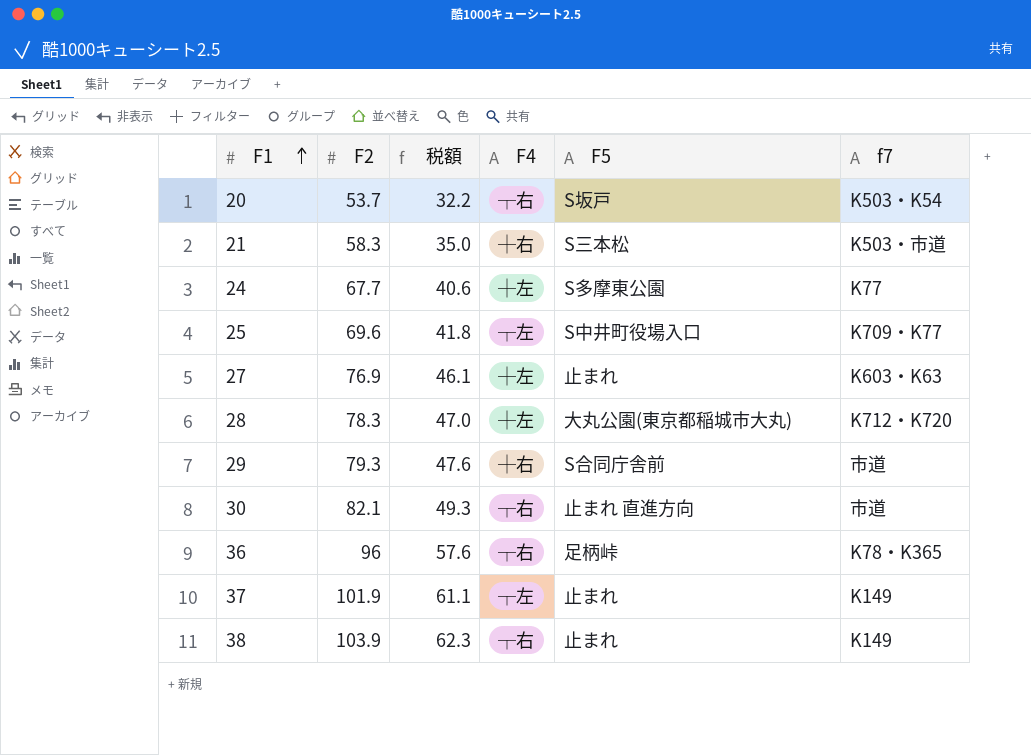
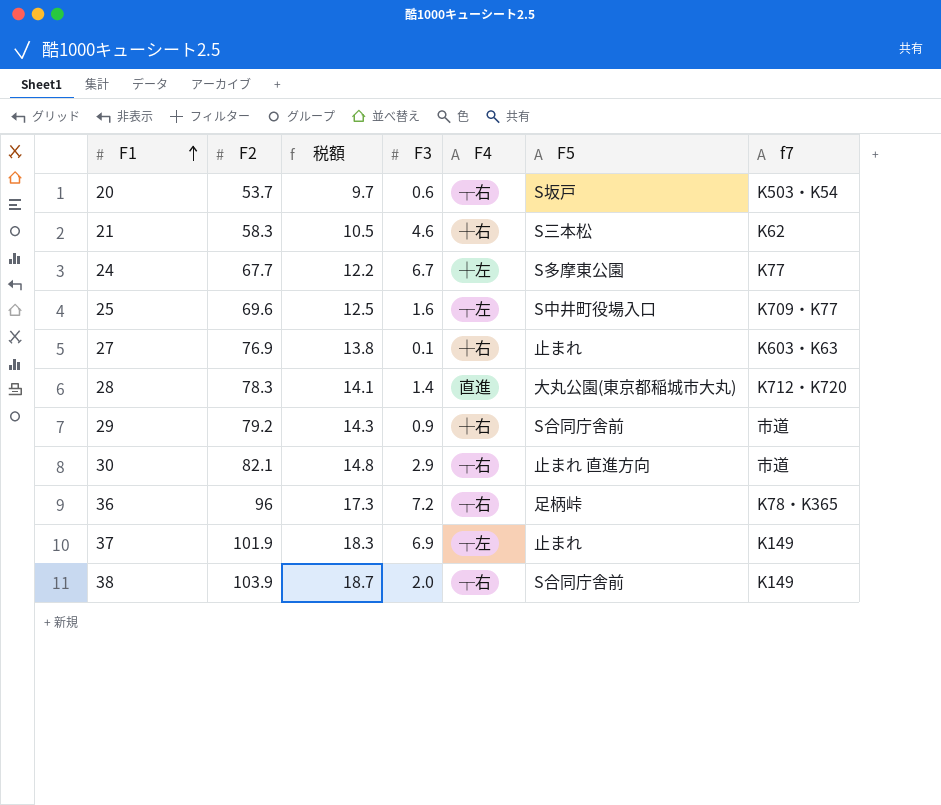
column 税額 | formula: [F2] * 0.6 -> [F2] * 0.18
column F3 | position: none -> 4
21 | f7: K503・市道 -> K62
27 | F4: ┼左 -> ┼右
28 | F4: ┼左 -> 直進
29 | F2: 79.3 -> 79.2
38 | F5: 止まれ -> S合同庁舎前

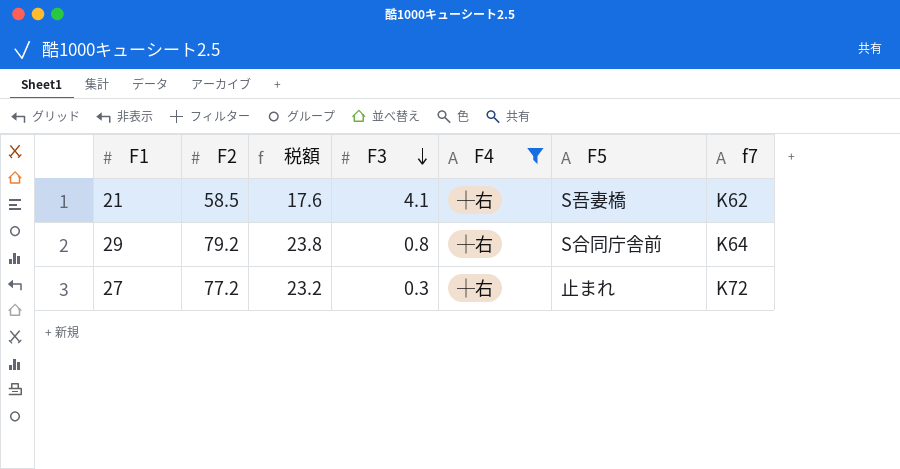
filter: none -> F4 = ┼右
row order: F1 ascending -> F3 descending
column 税額 | formula: [F2] * 0.18 -> [F2] * 0.3
21 | F2: 58.3 -> 58.5
21 | F3: 4.6 -> 4.1
21 | F5: S三本松 -> S吾妻橋
29 | F3: 0.9 -> 0.8
29 | f7: 市道 -> K64
27 | F2: 76.9 -> 77.2
27 | F3: 0.1 -> 0.3
27 | f7: K603・K63 -> K72

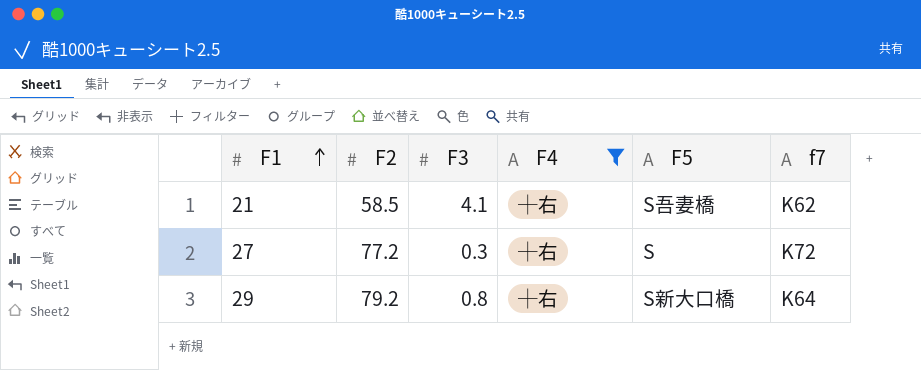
row order: F3 descending -> F1 ascending
column 税額 | formula: [F2] * 0.3 -> none
27 | F5: 止まれ -> S
29 | F5: S合同庁舎前 -> S新大口橋

